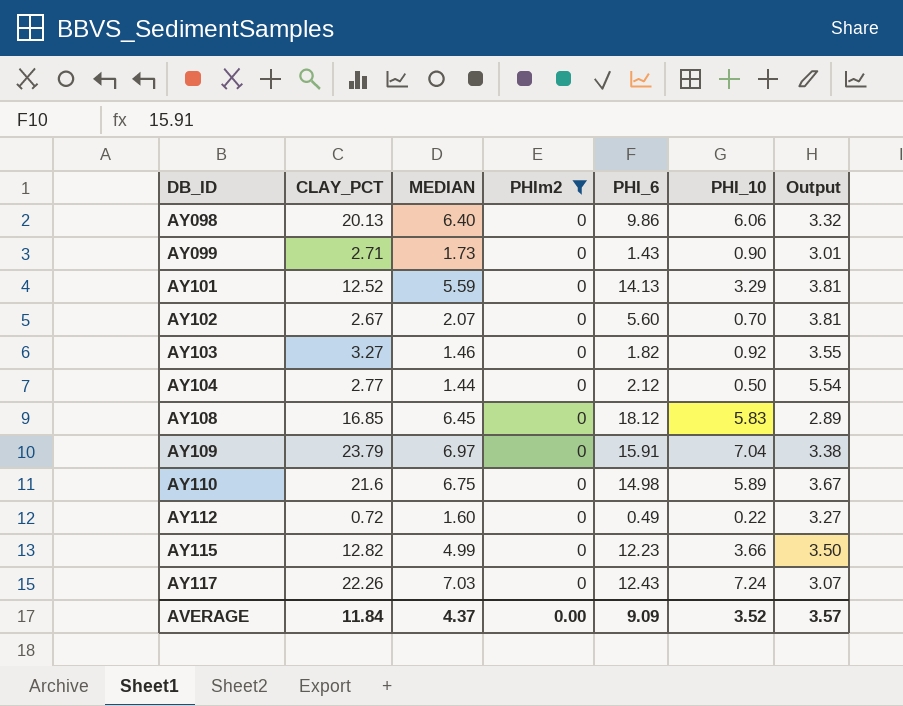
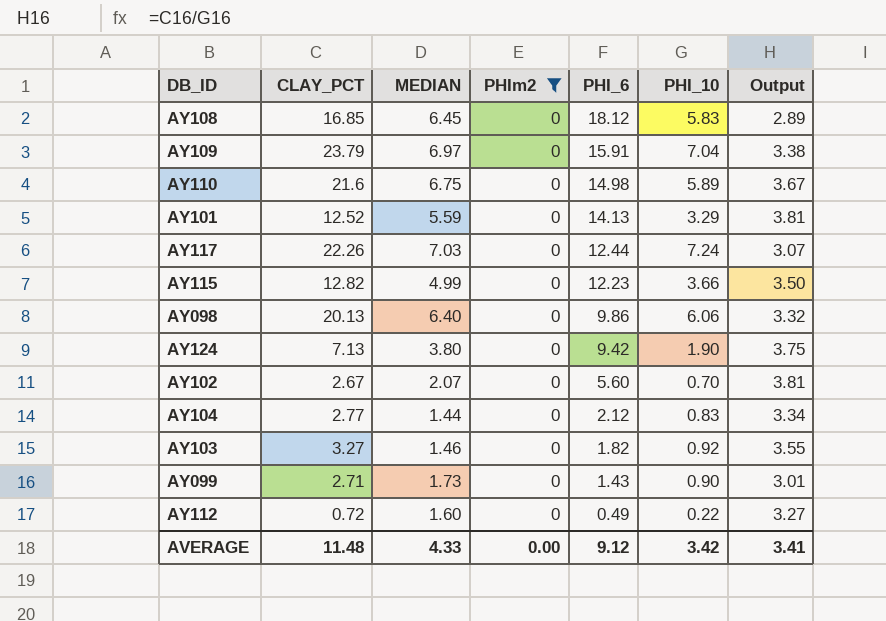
row order: DB_ID ascending -> PHI_6 descending
AY117 | PHI_6: 12.43 -> 12.44
row AY124: none -> 7.13 | 3.80 | 0 | 9.42 | 1.90 | 3.75
AY104 | PHI_10: 0.50 -> 0.83
AY104 | Output: 5.54 -> 3.34
AVERAGE | CLAY_PCT: 11.84 -> 11.48
AVERAGE | MEDIAN: 4.37 -> 4.33
AVERAGE | PHI_6: 9.09 -> 9.12
AVERAGE | PHI_10: 3.52 -> 3.42
AVERAGE | Output: 3.57 -> 3.41

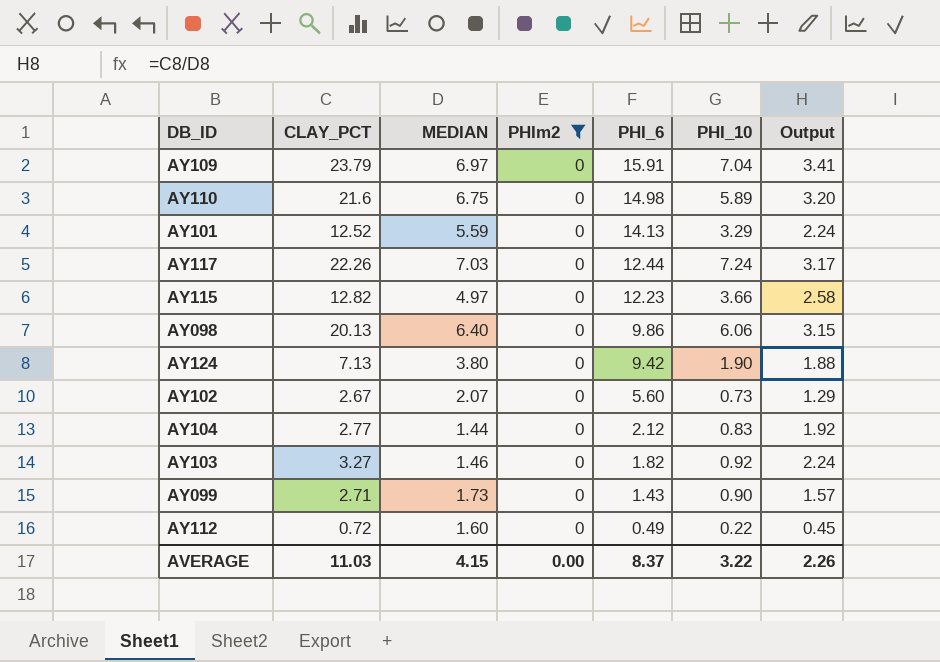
column Output | formula: [CLAY_PCT] / [PHI_10] -> [CLAY_PCT] / [MEDIAN]
row AY108: 16.85 | 6.45 | 0 | 18.12 | 5.83 | 2.89 -> none
AY115 | MEDIAN: 4.99 -> 4.97
AY102 | PHI_10: 0.70 -> 0.73
AVERAGE | CLAY_PCT: 11.48 -> 11.03
AVERAGE | MEDIAN: 4.33 -> 4.15
AVERAGE | PHI_6: 9.12 -> 8.37
AVERAGE | PHI_10: 3.42 -> 3.22
AVERAGE | Output: 3.41 -> 2.26

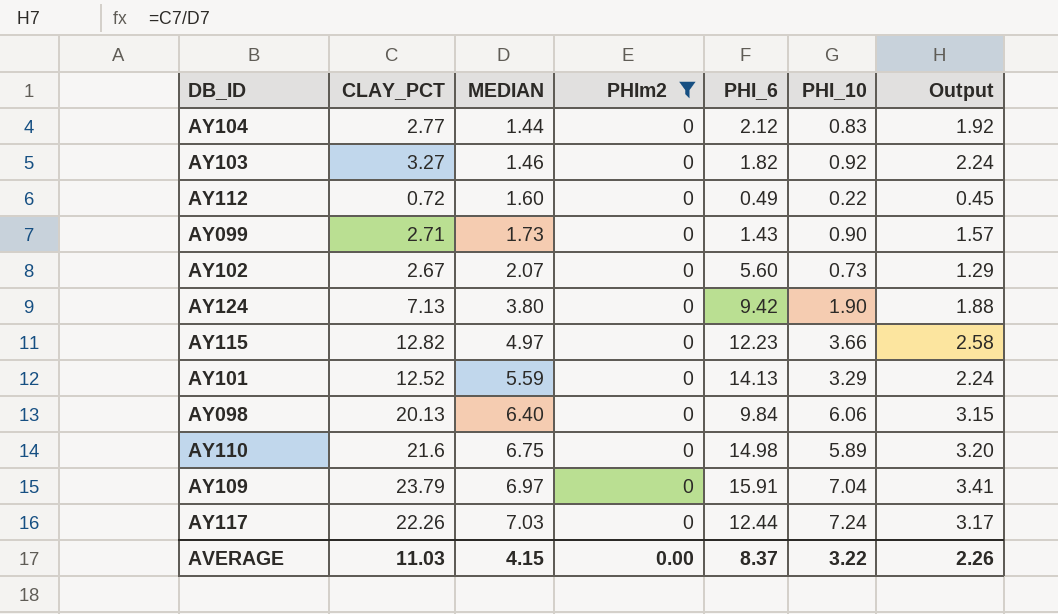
row order: PHI_6 descending -> MEDIAN ascending
AY098 | PHI_6: 9.86 -> 9.84

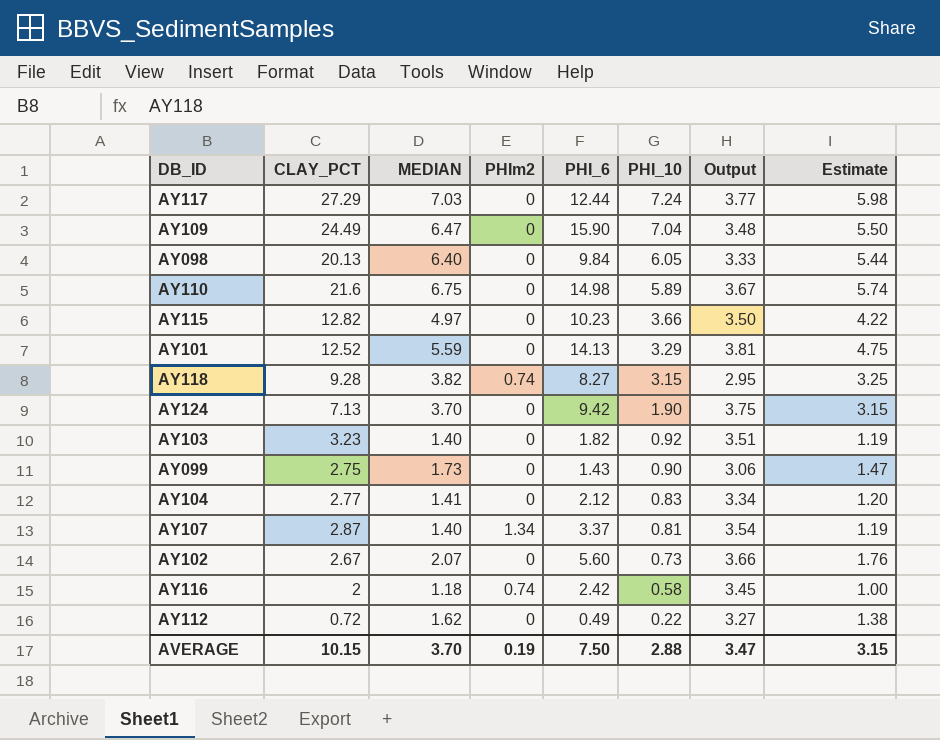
filter: PHIm2 = 0 -> none
row order: MEDIAN ascending -> PHI_10 descending
column Output | formula: [CLAY_PCT] / [MEDIAN] -> [CLAY_PCT] / [PHI_10]
column Estimate | formula: none -> [MEDIAN] * 0.85
AY117 | CLAY_PCT: 22.26 -> 27.29
AY109 | CLAY_PCT: 23.79 -> 24.49
AY109 | MEDIAN: 6.97 -> 6.47
AY109 | PHI_6: 15.91 -> 15.90
AY098 | PHI_10: 6.06 -> 6.05
AY115 | PHI_6: 12.23 -> 10.23
AY124 | MEDIAN: 3.80 -> 3.70
AY103 | CLAY_PCT: 3.27 -> 3.23
AY103 | MEDIAN: 1.46 -> 1.40
AY099 | CLAY_PCT: 2.71 -> 2.75
AY104 | MEDIAN: 1.44 -> 1.41
AY112 | MEDIAN: 1.60 -> 1.62
AVERAGE | CLAY_PCT: 11.03 -> 10.15
AVERAGE | MEDIAN: 4.15 -> 3.70
AVERAGE | PHIm2: 0.00 -> 0.19
AVERAGE | PHI_6: 8.37 -> 7.50
AVERAGE | PHI_10: 3.22 -> 2.88
AVERAGE | Output: 2.26 -> 3.47

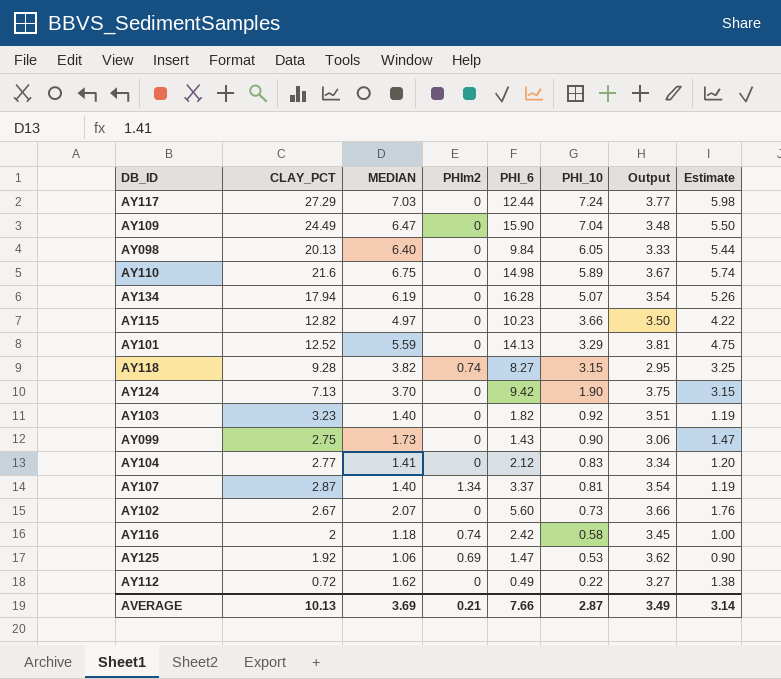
row AY134: none -> 17.94 | 6.19 | 0 | 16.28 | 5.07 | 3.54 | 5.26
row AY125: none -> 1.92 | 1.06 | 0.69 | 1.47 | 0.53 | 3.62 | 0.90
AVERAGE | CLAY_PCT: 10.15 -> 10.13
AVERAGE | MEDIAN: 3.70 -> 3.69
AVERAGE | PHIm2: 0.19 -> 0.21
AVERAGE | PHI_6: 7.50 -> 7.66
AVERAGE | PHI_10: 2.88 -> 2.87
AVERAGE | Output: 3.47 -> 3.49
AVERAGE | Estimate: 3.15 -> 3.14

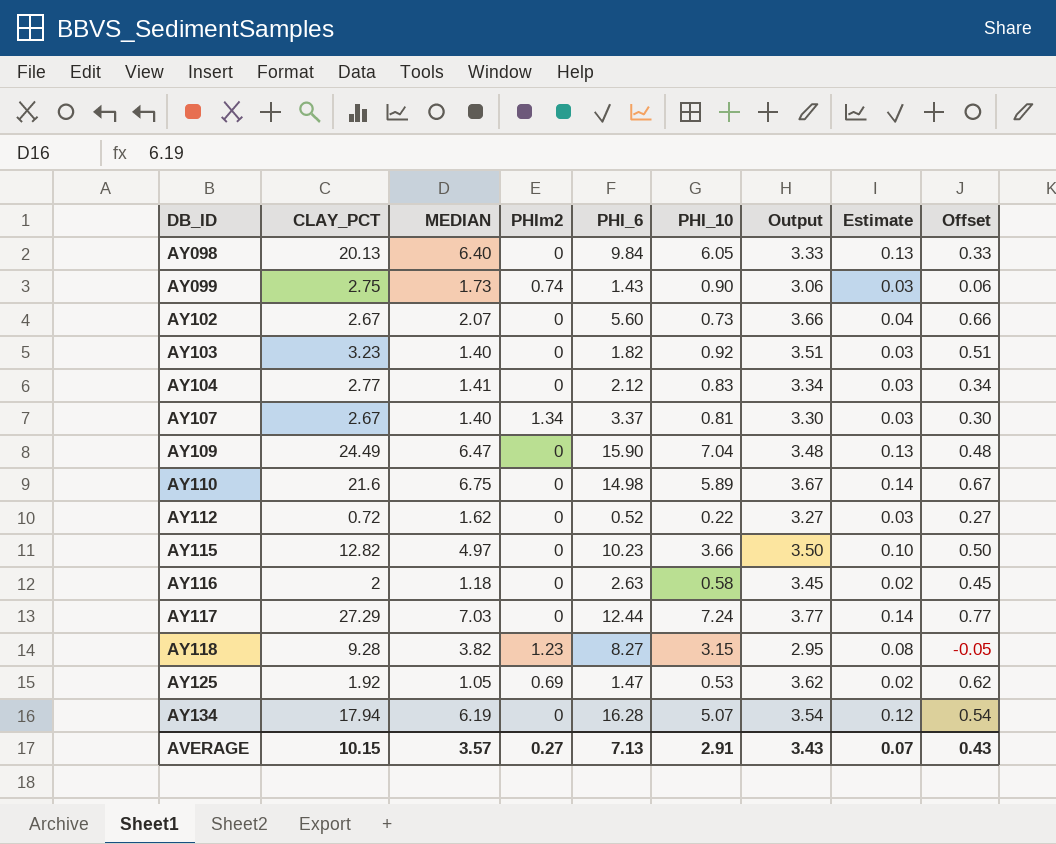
row order: PHI_10 descending -> DB_ID ascending
column Estimate | formula: [MEDIAN] * 0.85 -> [MEDIAN] * 0.02
column Offset | formula: none -> [Output] - 3
row AY101: 12.52 | 5.59 | 0 | 14.13 | 3.29 | 3.81 | 4.75 -> none
row AY124: 7.13 | 3.70 | 0 | 9.42 | 1.90 | 3.75 | 3.15 -> none
AY099 | PHIm2: 0 -> 0.74
AY107 | CLAY_PCT: 2.87 -> 2.67
AY107 | Output: 3.54 -> 3.30
AY112 | PHI_6: 0.49 -> 0.52
AY116 | PHIm2: 0.74 -> 0
AY116 | PHI_6: 2.42 -> 2.63
AY118 | PHIm2: 0.74 -> 1.23
AY125 | MEDIAN: 1.06 -> 1.05
AVERAGE | CLAY_PCT: 10.13 -> 10.15
AVERAGE | MEDIAN: 3.69 -> 3.57
AVERAGE | PHIm2: 0.21 -> 0.27
AVERAGE | PHI_6: 7.66 -> 7.13
AVERAGE | PHI_10: 2.87 -> 2.91
AVERAGE | Output: 3.49 -> 3.43
AVERAGE | Estimate: 3.14 -> 0.07

